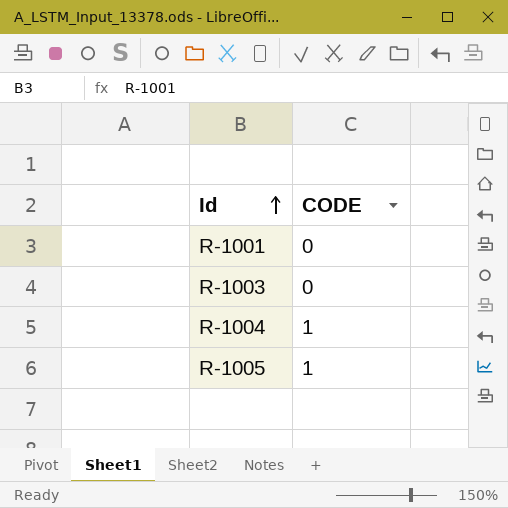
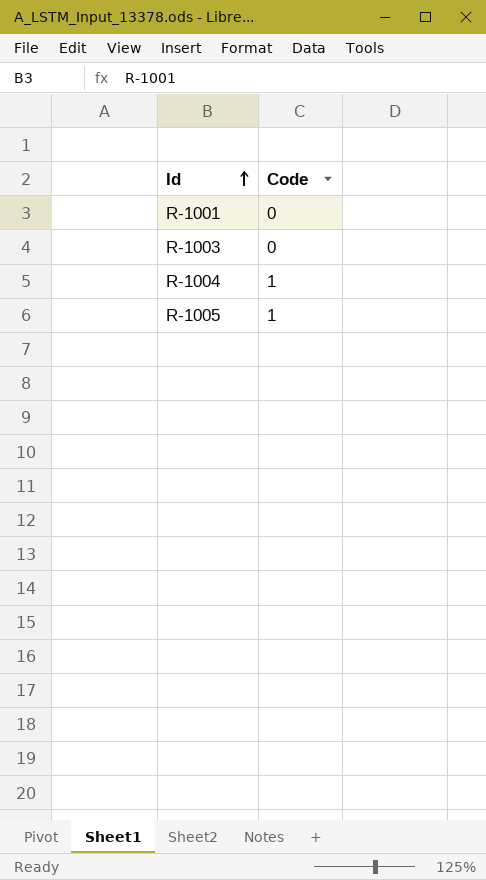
column name: CODE -> Code

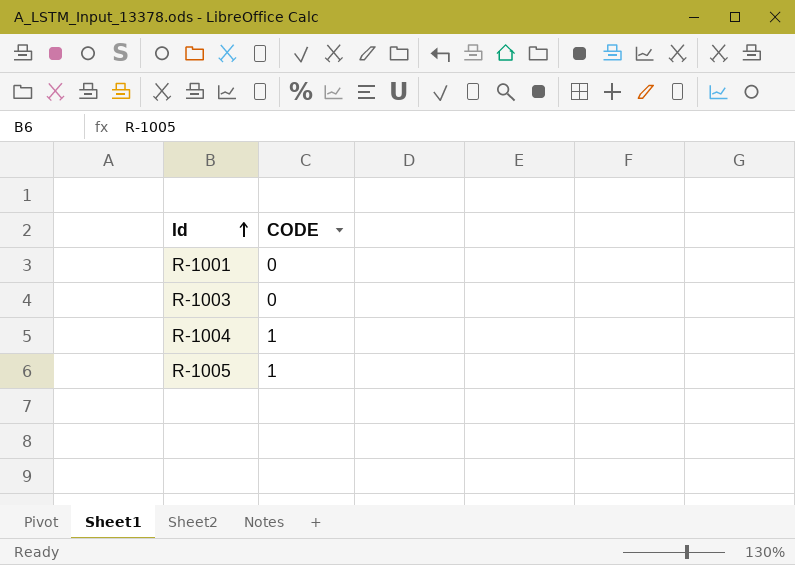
column name: Code -> CODE

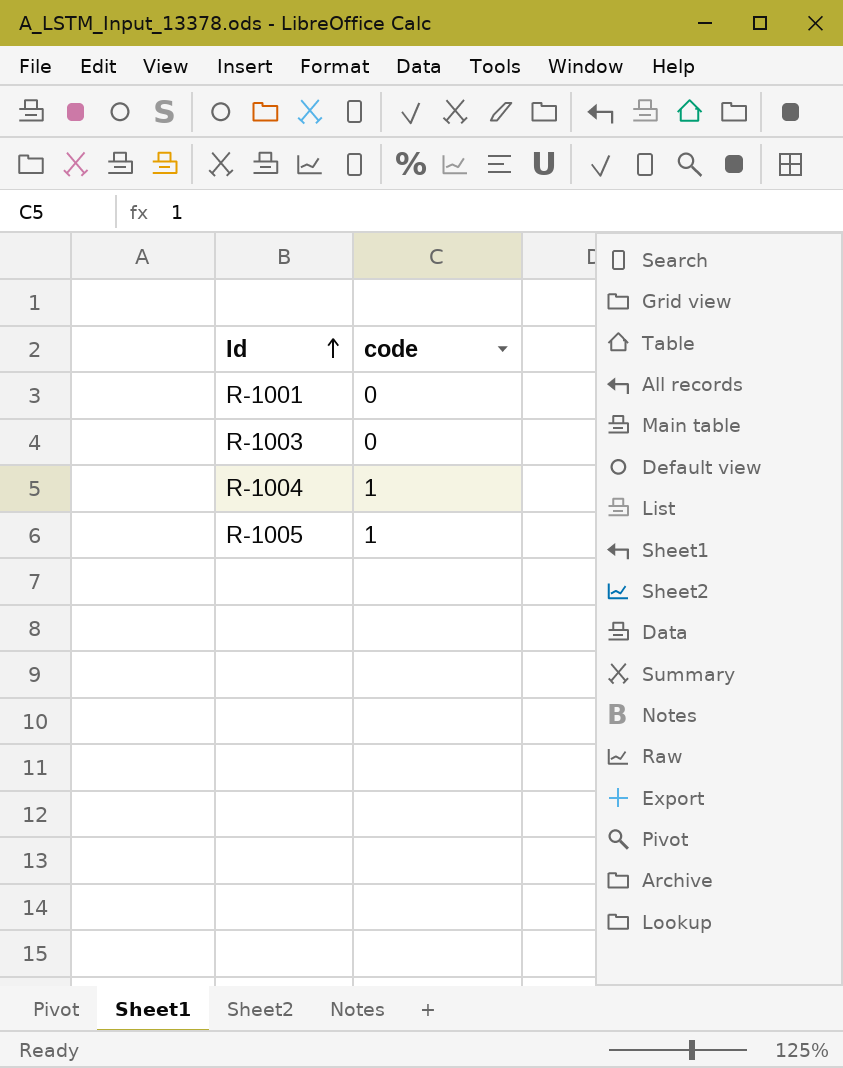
column name: CODE -> code

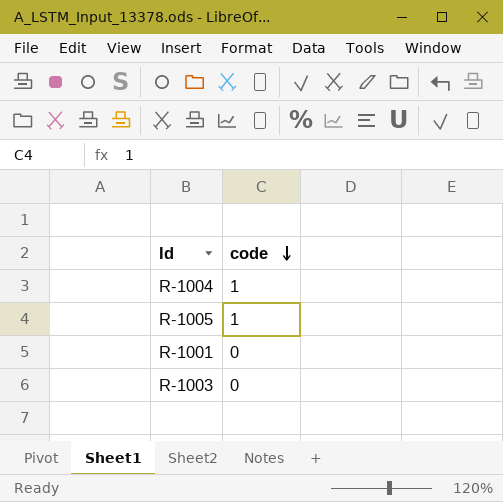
row order: Id ascending -> code descending

